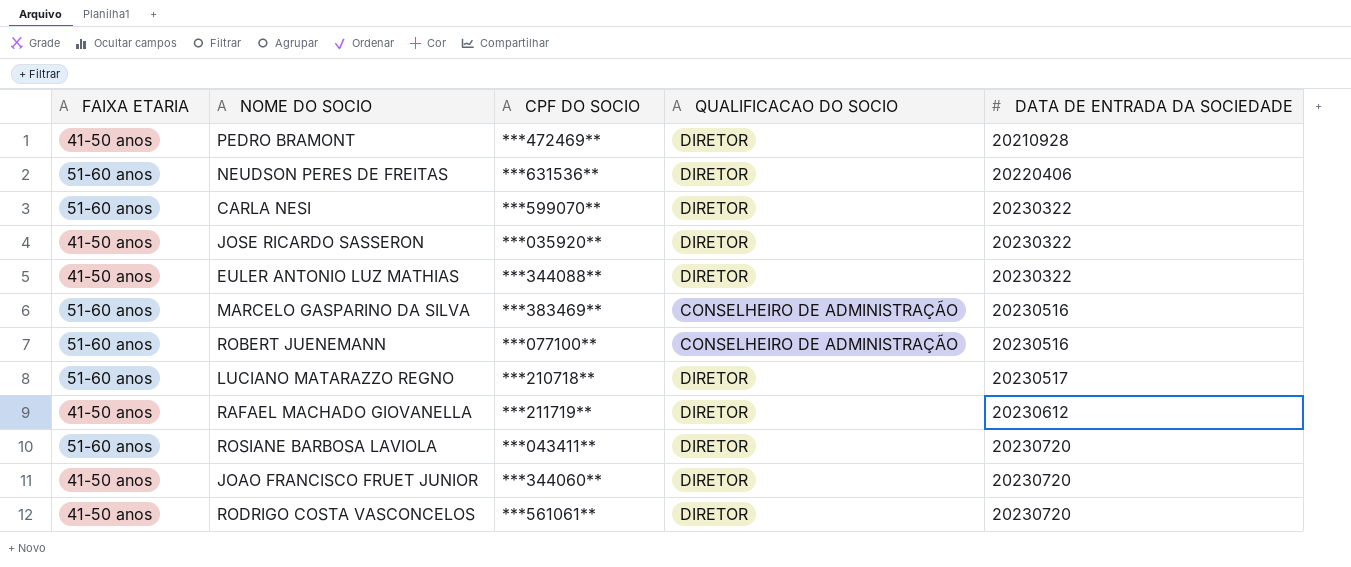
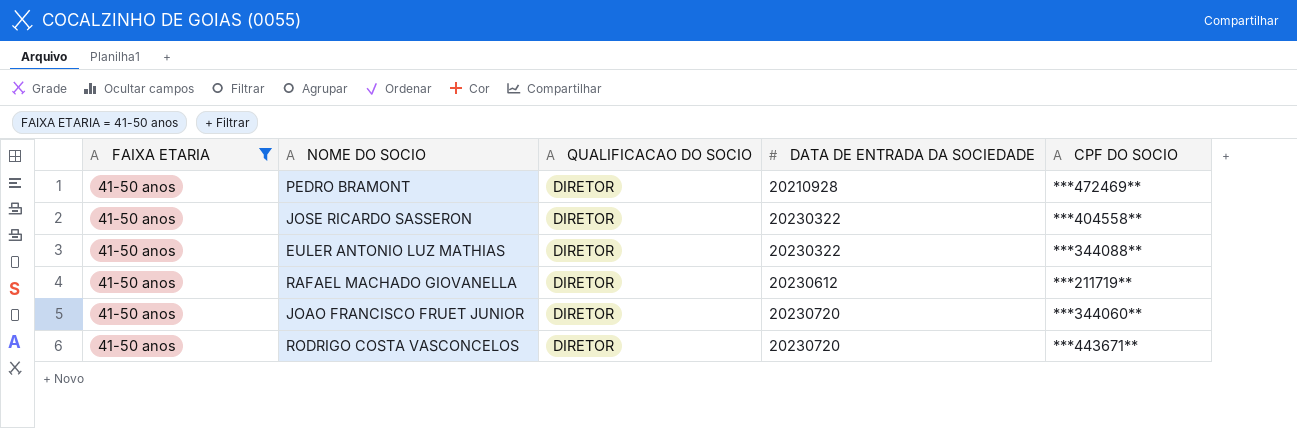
filter: none -> FAIXA ETARIA = 41-50 anos
column CPF DO SOCIO | position: 3 -> 5
JOSE RICARDO SASSERON | CPF DO SOCIO: ***035920** -> ***404558**
RODRIGO COSTA VASCONCELOS | CPF DO SOCIO: ***561061** -> ***443671**

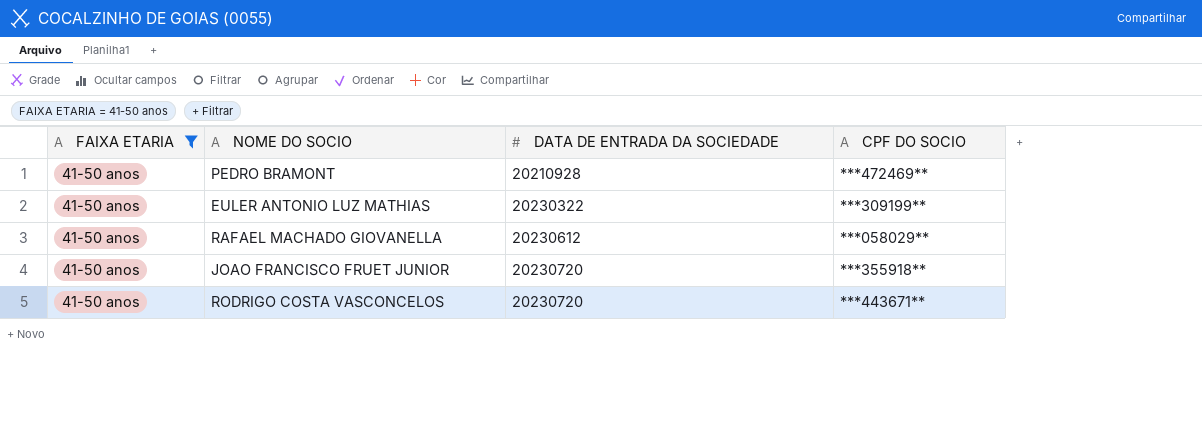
column QUALIFICACAO DO SOCIO | position: 3 -> none
row JOSE RICARDO SASSERON: 41-50 anos | DIRETOR | 20230322 | ***404558** -> none
EULER ANTONIO LUZ MATHIAS | CPF DO SOCIO: ***344088** -> ***309199**
RAFAEL MACHADO GIOVANELLA | CPF DO SOCIO: ***211719** -> ***058029**
JOAO FRANCISCO FRUET JUNIOR | CPF DO SOCIO: ***344060** -> ***355918**

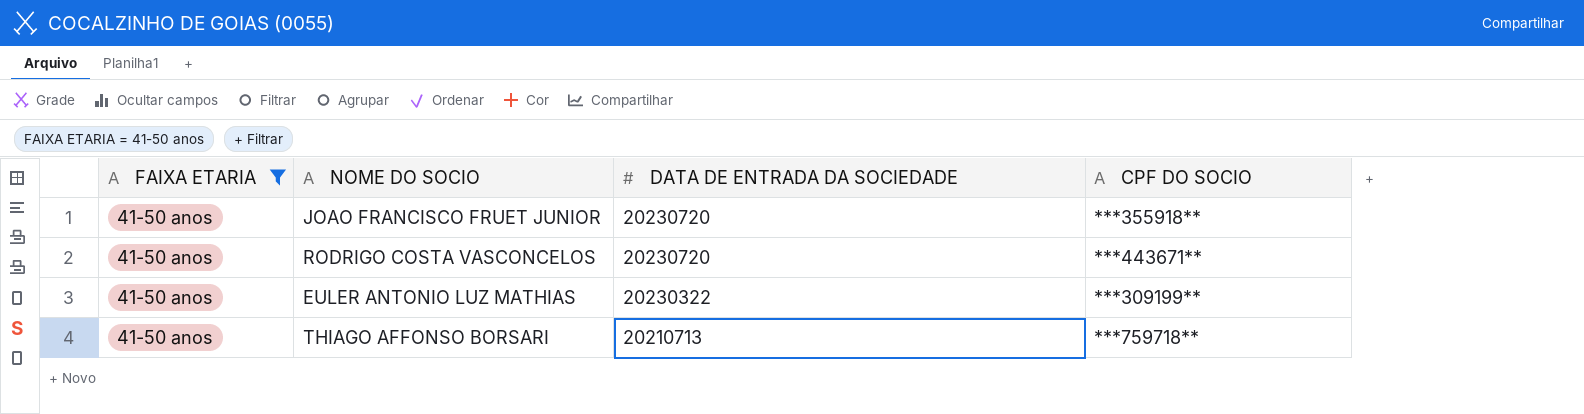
row order: DATA DE ENTRADA DA SOCIEDADE ascending -> DATA DE ENTRADA DA SOCIEDADE descending
row PEDRO BRAMONT: 41-50 anos | 20210928 | ***472469** -> none
row RAFAEL MACHADO GIOVANELLA: 41-50 anos | 20230612 | ***058029** -> none
row THIAGO AFFONSO BORSARI: none -> 41-50 anos | 20210713 | ***759718**

